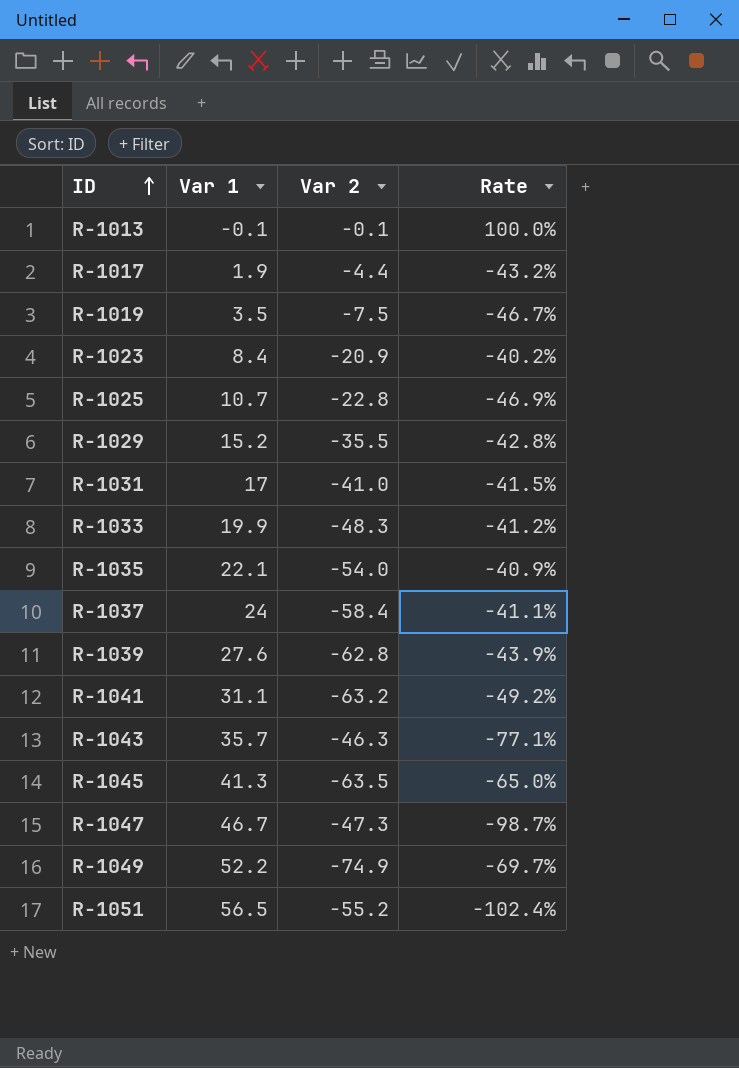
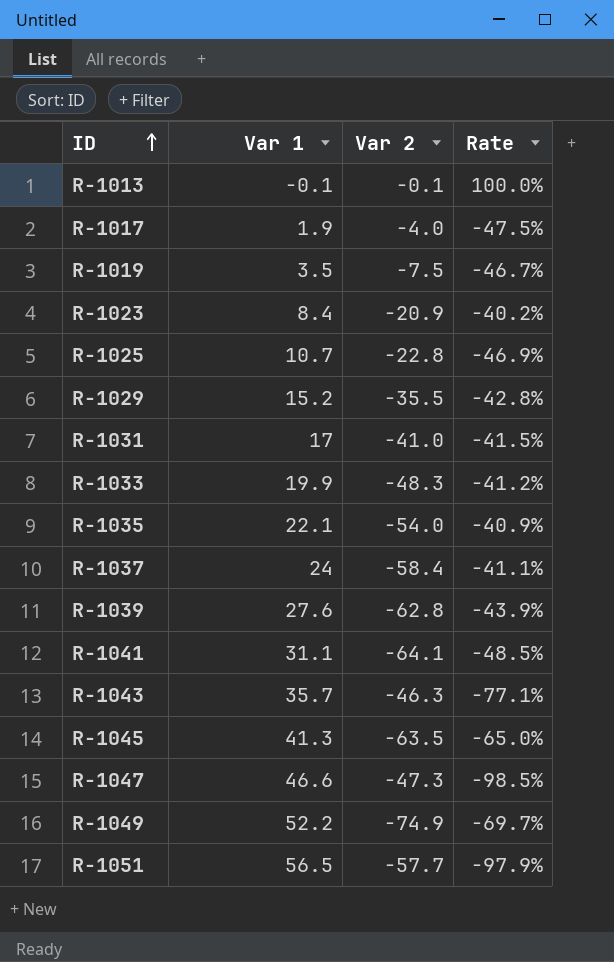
R-1017 | Var 2: -4.4 -> -4.0
R-1017 | Rate: -43.2% -> -47.5%
R-1041 | Var 2: -63.2 -> -64.1
R-1041 | Rate: -49.2% -> -48.5%
R-1047 | Var 1: 46.7 -> 46.6
R-1047 | Rate: -98.7% -> -98.5%
R-1051 | Var 2: -55.2 -> -57.7
R-1051 | Rate: -102.4% -> -97.9%

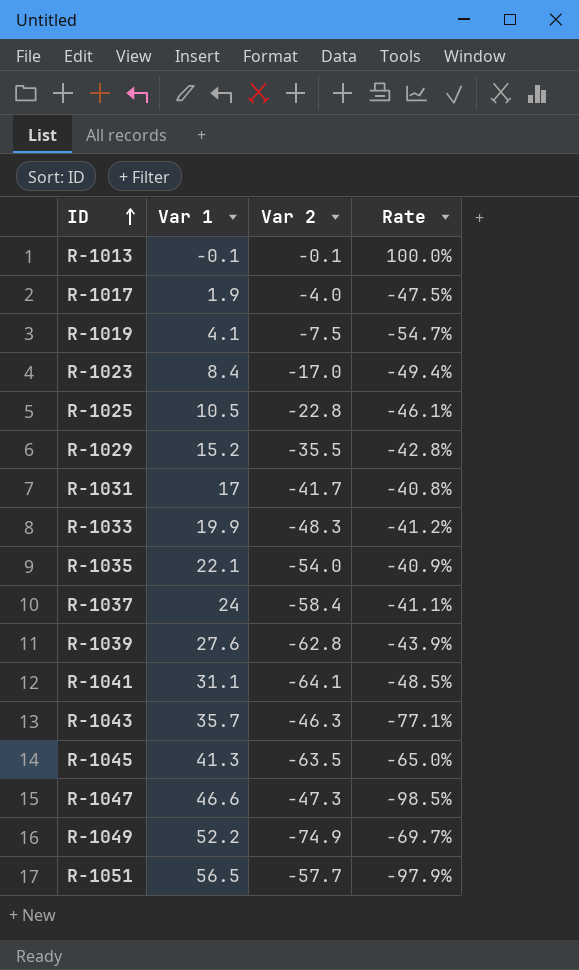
R-1019 | Var 1: 3.5 -> 4.1
R-1019 | Rate: -46.7% -> -54.7%
R-1023 | Var 2: -20.9 -> -17.0
R-1023 | Rate: -40.2% -> -49.4%
R-1025 | Var 1: 10.7 -> 10.5
R-1025 | Rate: -46.9% -> -46.1%
R-1031 | Var 2: -41.0 -> -41.7
R-1031 | Rate: -41.5% -> -40.8%

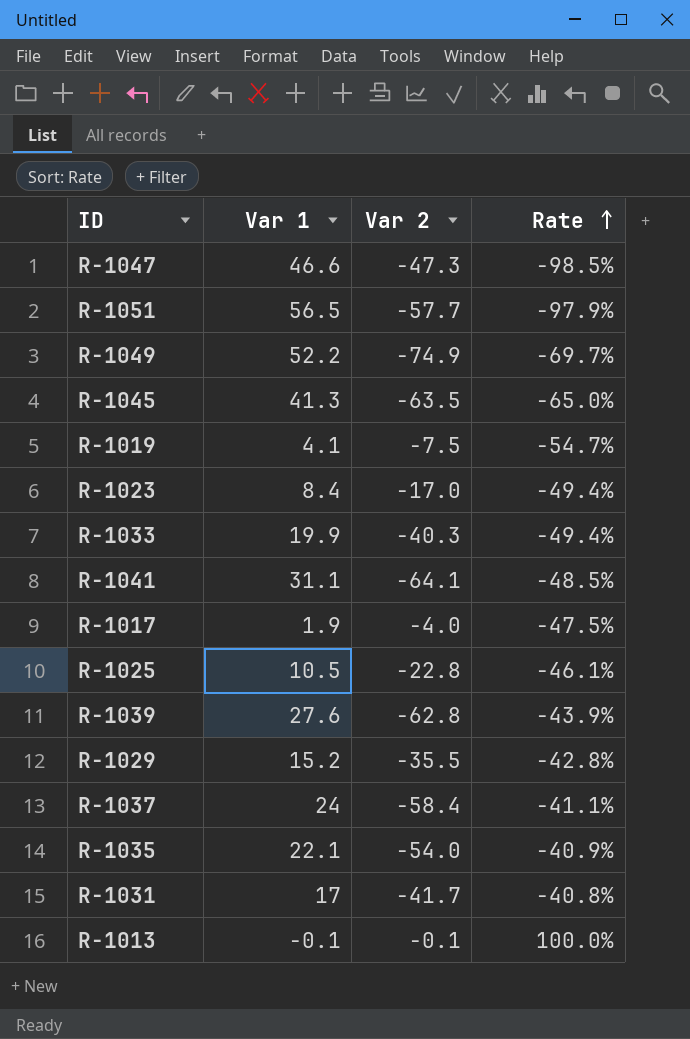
row order: ID ascending -> Rate ascending
row R-1043: 35.7 | -46.3 | -77.1% -> none
R-1033 | Var 2: -48.3 -> -40.3
R-1033 | Rate: -41.2% -> -49.4%

